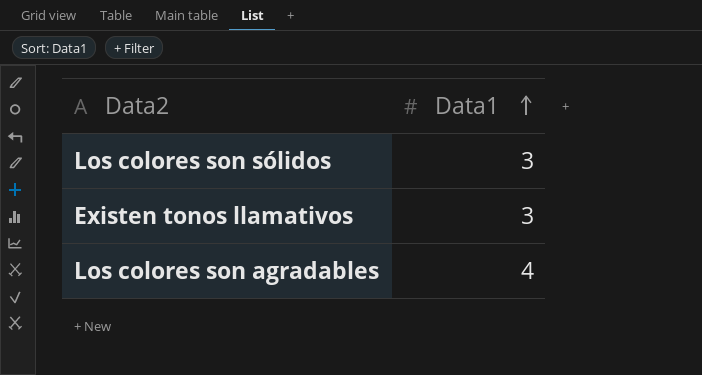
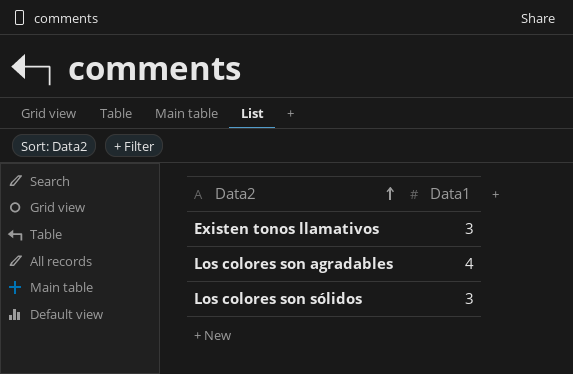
row order: Data1 ascending -> Data2 ascending

